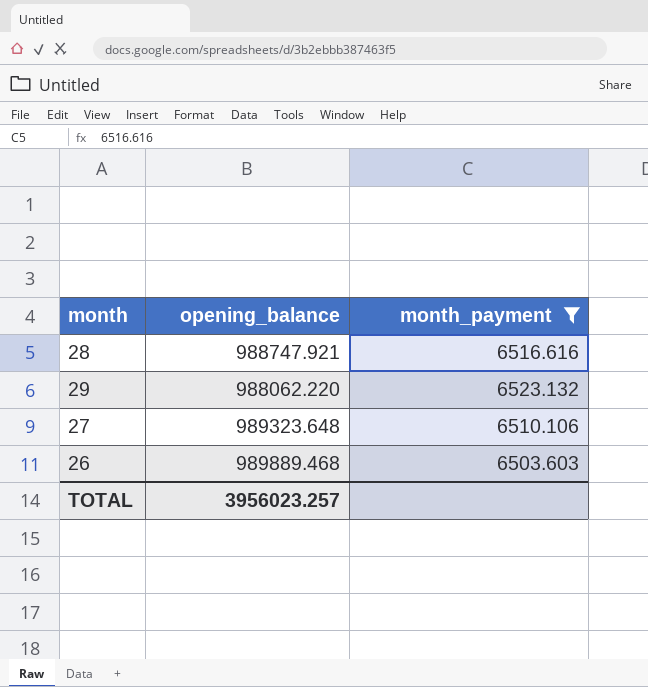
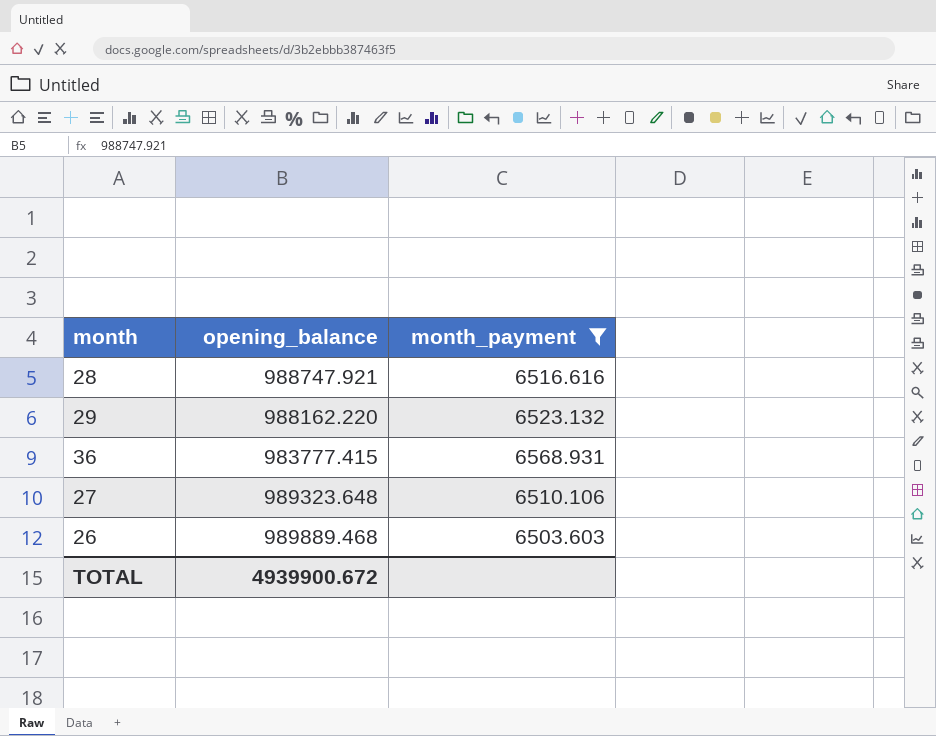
29 | opening_balance: 988062.220 -> 988162.220
row 36: none -> 983777.415 | 6568.931
TOTAL | opening_balance: 3956023.257 -> 4939900.672

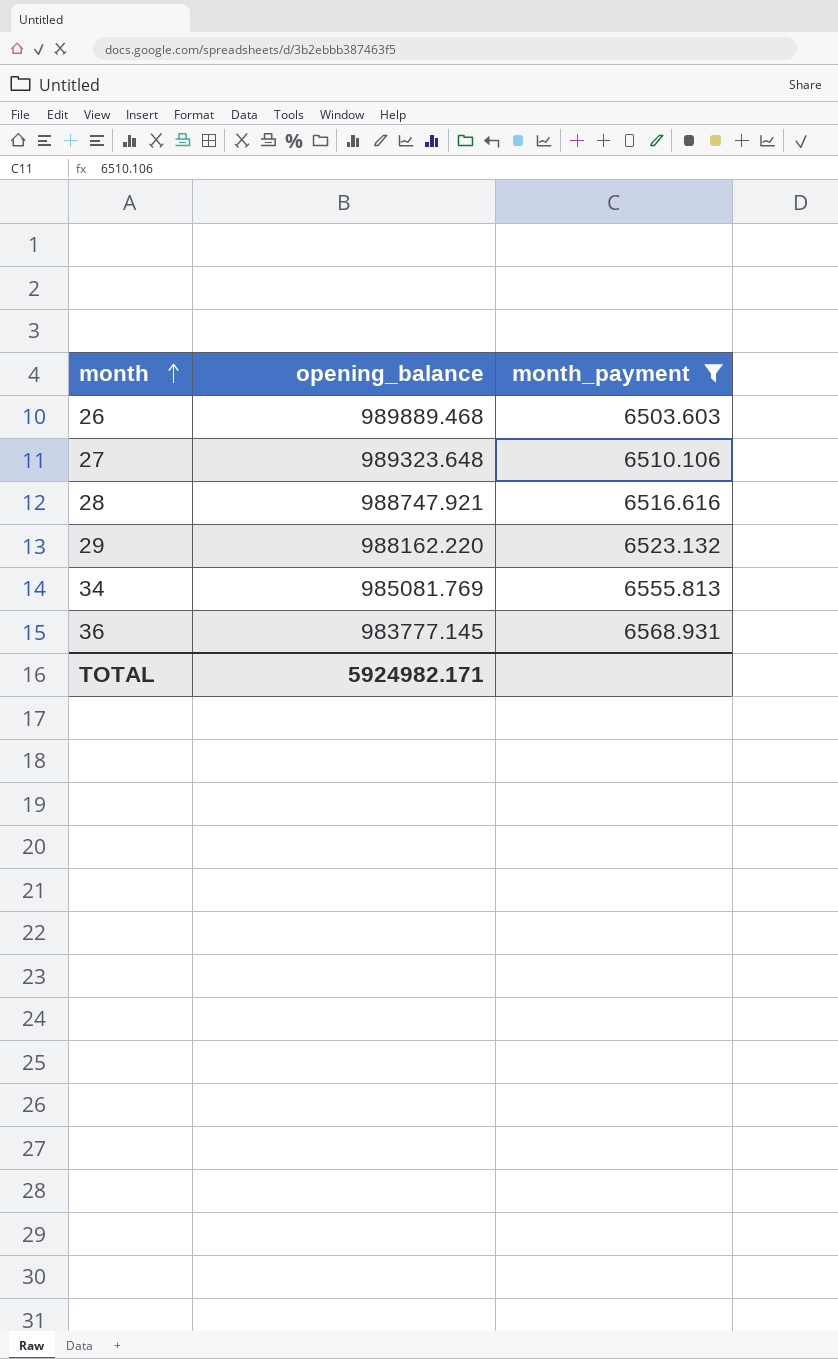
row order: none -> month ascending
row 34: none -> 985081.769 | 6555.813
36 | opening_balance: 983777.415 -> 983777.145
TOTAL | opening_balance: 4939900.672 -> 5924982.171

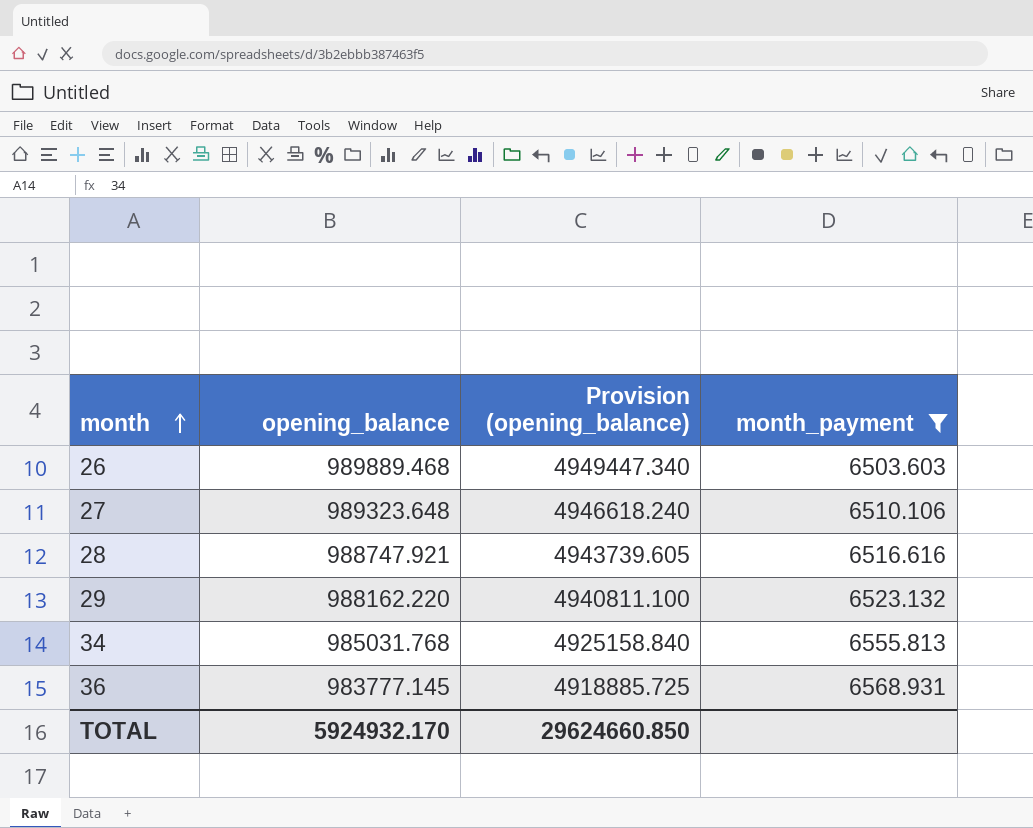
column Provision (opening_balance) | formula: none -> [opening_balance] * 5
34 | opening_balance: 985081.769 -> 985031.768
TOTAL | opening_balance: 5924982.171 -> 5924932.170

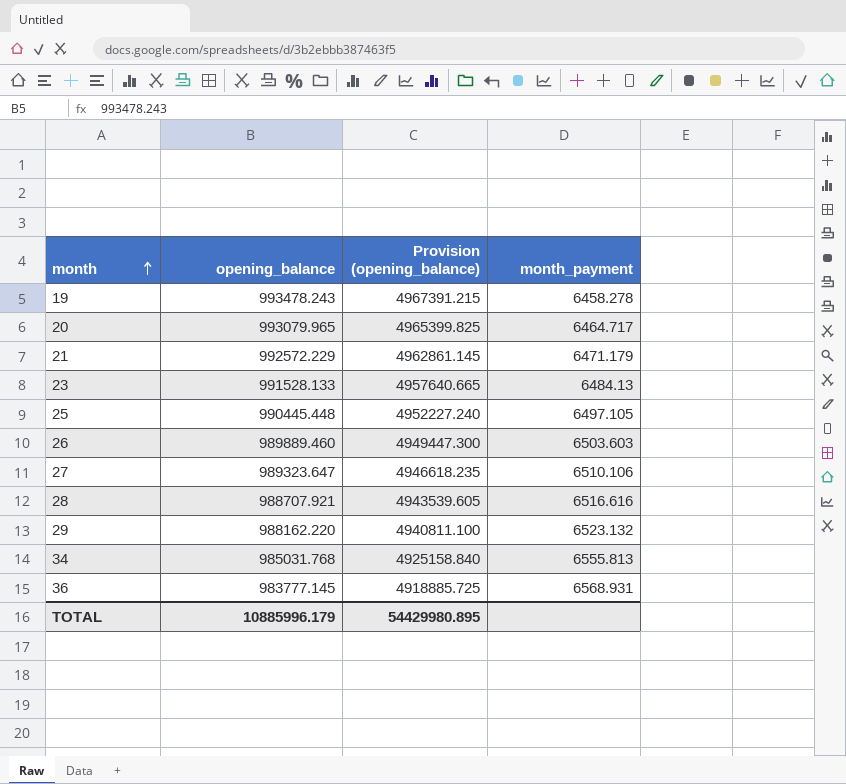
filter: month_payment >= 6503.603 -> none
26 | opening_balance: 989889.468 -> 989889.460
26 | Provision (opening_balance): 4949447.340 -> 4949447.300
27 | opening_balance: 989323.648 -> 989323.647
27 | Provision (opening_balance): 4946618.240 -> 4946618.235
28 | opening_balance: 988747.921 -> 988707.921
28 | Provision (opening_balance): 4943739.605 -> 4943539.605
TOTAL | opening_balance: 5924932.170 -> 10885996.179
TOTAL | Provision (opening_balance): 29624660.850 -> 54429980.895

